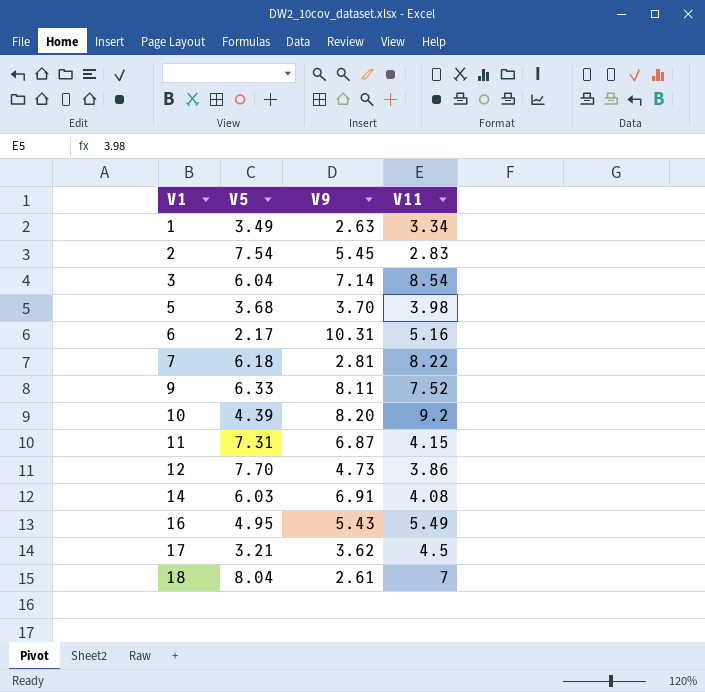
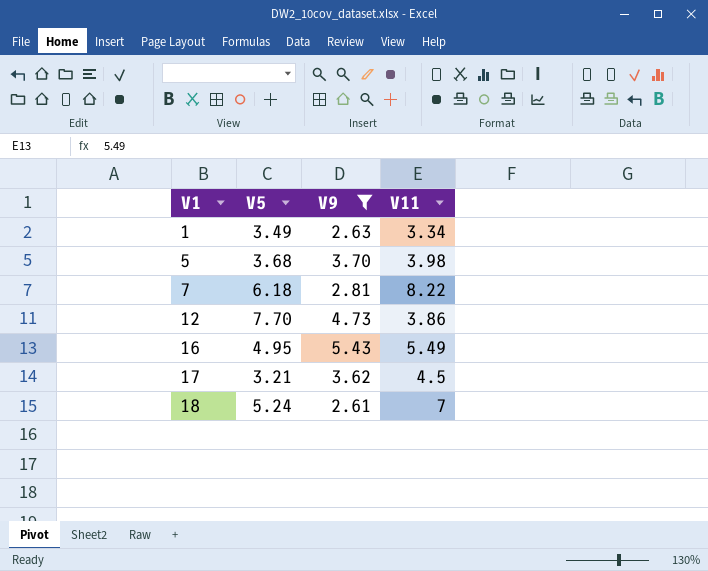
filter: none -> V9 <= 5.43
18 | V5: 8.04 -> 5.24

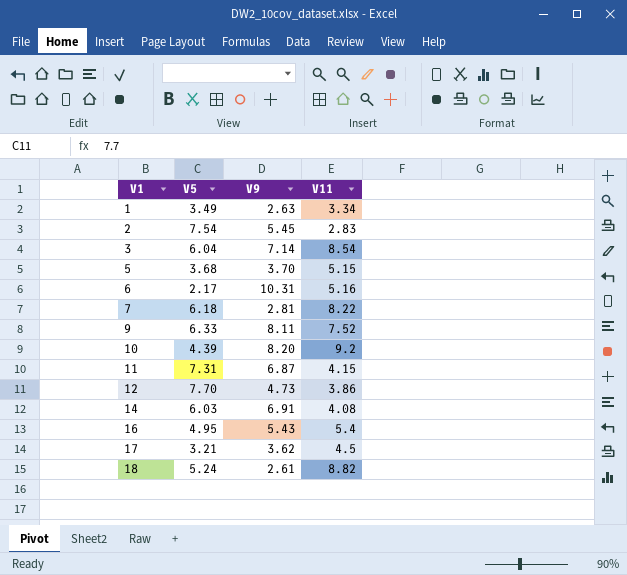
filter: V9 <= 5.43 -> none
5 | V11: 3.98 -> 5.15
16 | V11: 5.49 -> 5.4
18 | V11: 7 -> 8.82

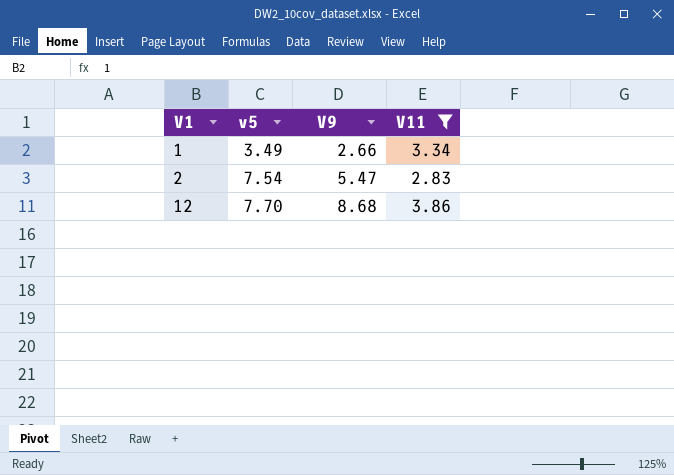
filter: none -> V11 <= 3.86
column name: V5 -> v5
1 | V9: 2.63 -> 2.66
2 | V9: 5.45 -> 5.47
12 | V9: 4.73 -> 8.68

